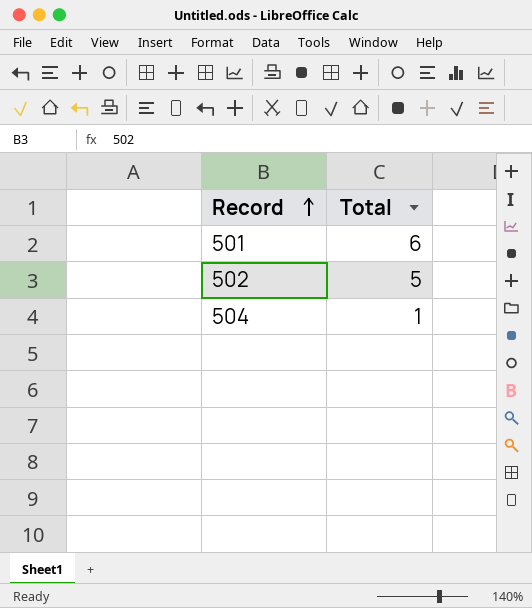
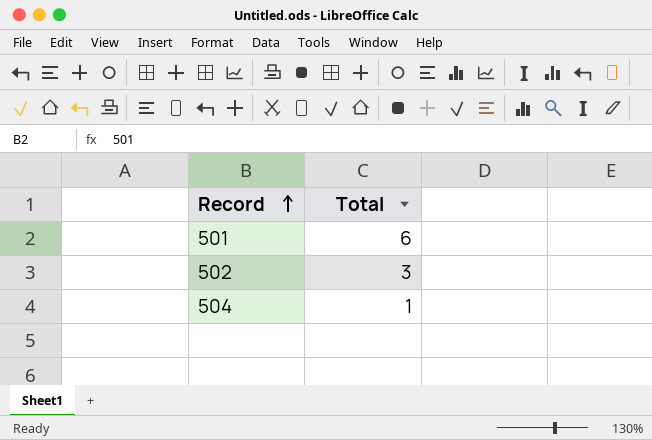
502 | Total: 5 -> 3

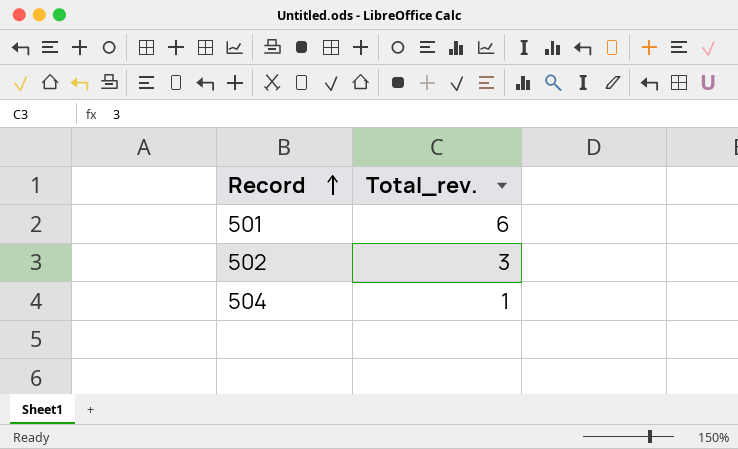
column name: Total -> Total_rev.

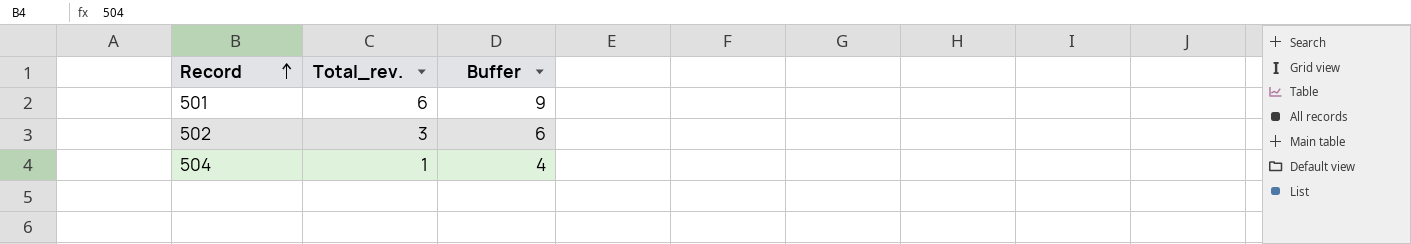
column Buffer | formula: none -> [Total_rev.] + 3

